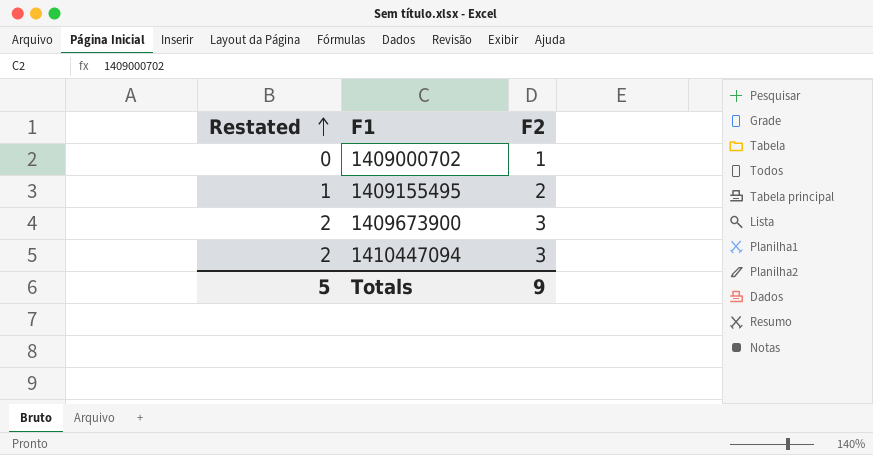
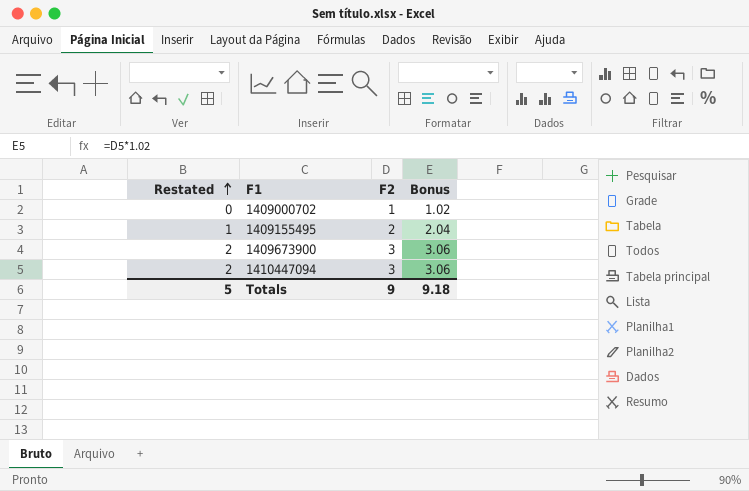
column Bonus | formula: none -> [F2] * 1.02

